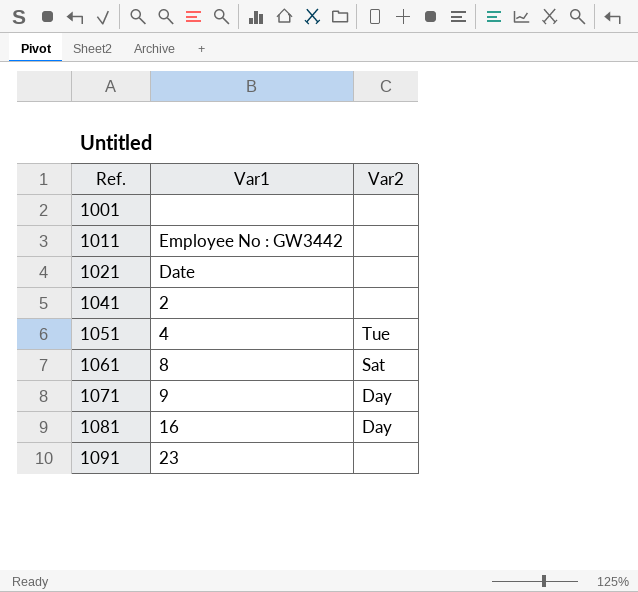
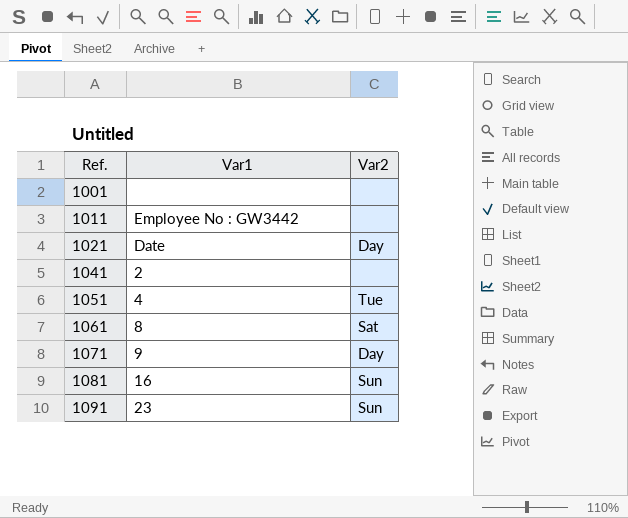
1021 | Var2: none -> Day
1081 | Var2: Day -> Sun
1091 | Var2: none -> Sun

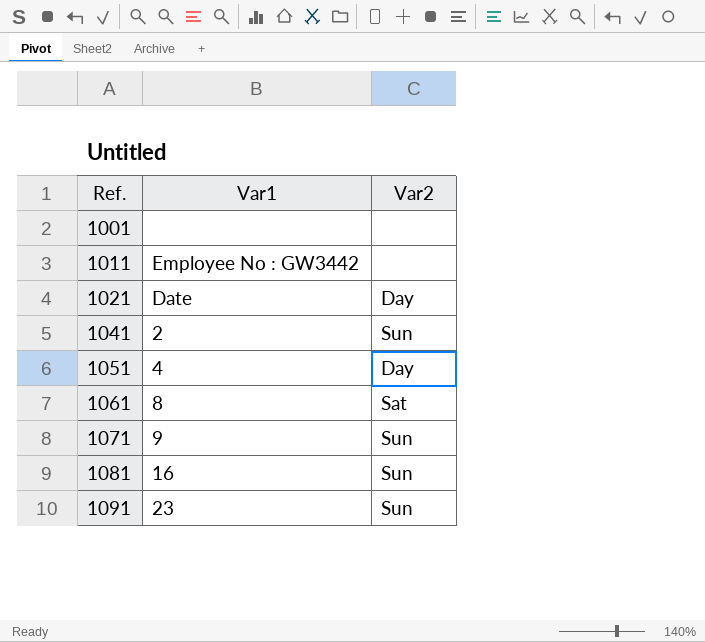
1041 | Var2: none -> Sun
1051 | Var2: Tue -> Day
1071 | Var2: Day -> Sun

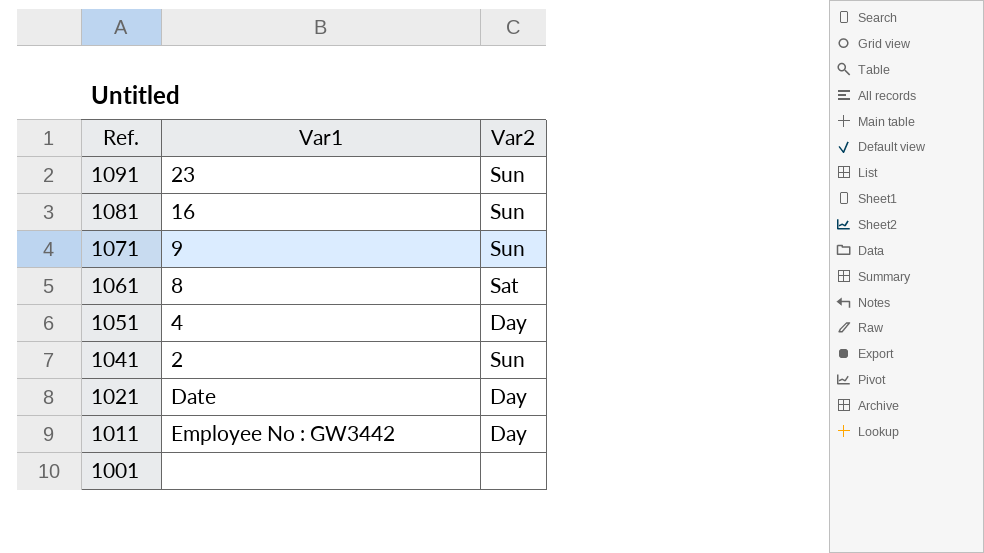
row order: Ref. ascending -> Ref. descending
1011 | Var2: none -> Day

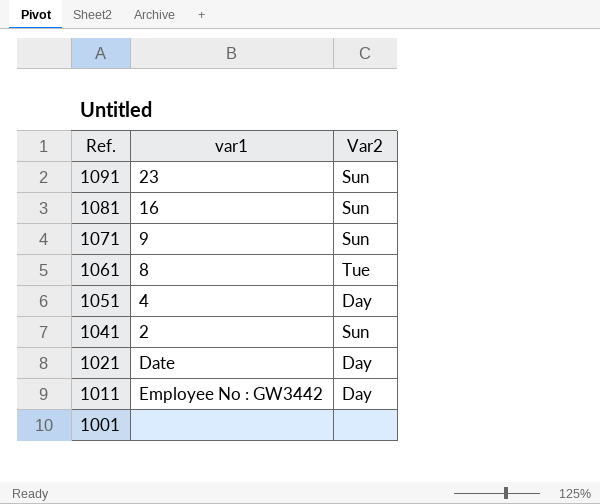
column name: Var1 -> var1
1061 | Var2: Sat -> Tue

